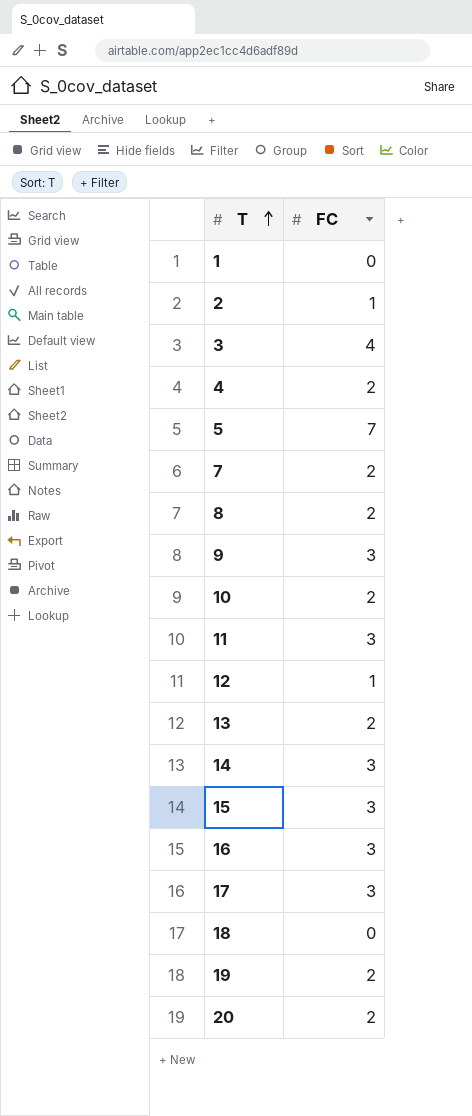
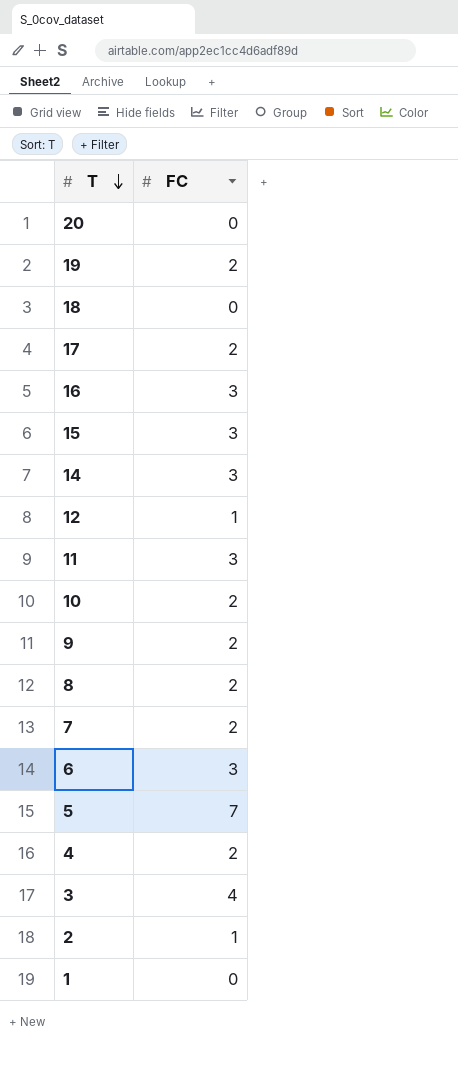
row order: T ascending -> T descending
row 13: 2 -> none
20 | FC: 2 -> 0
17 | FC: 3 -> 2
9 | FC: 3 -> 2
row 6: none -> 3

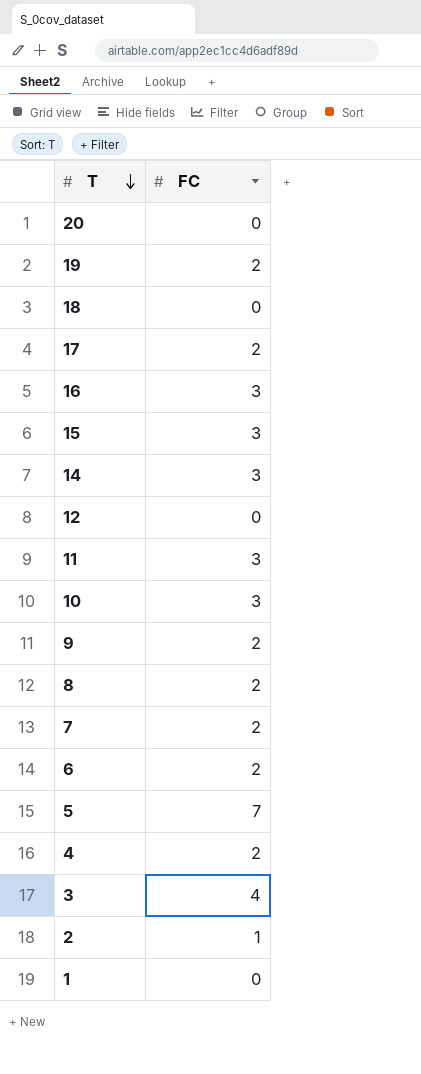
12 | FC: 1 -> 0
10 | FC: 2 -> 3
6 | FC: 3 -> 2

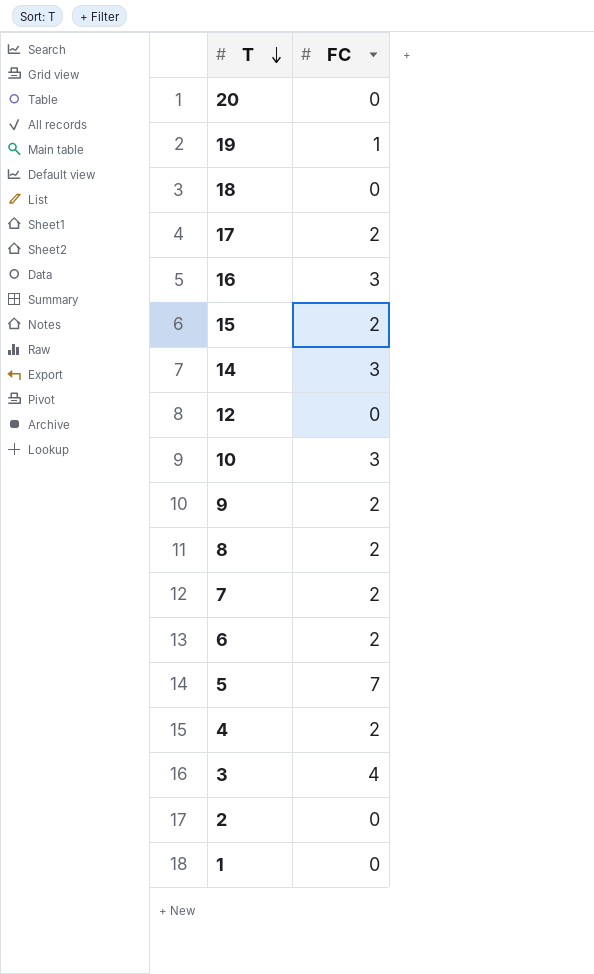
row 11: 3 -> none
19 | FC: 2 -> 1
15 | FC: 3 -> 2
2 | FC: 1 -> 0

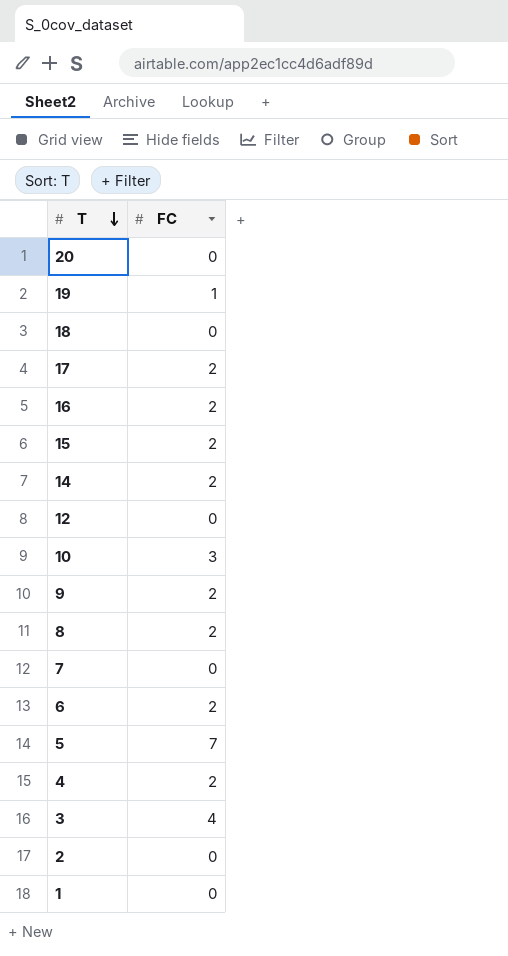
16 | FC: 3 -> 2
14 | FC: 3 -> 2
7 | FC: 2 -> 0

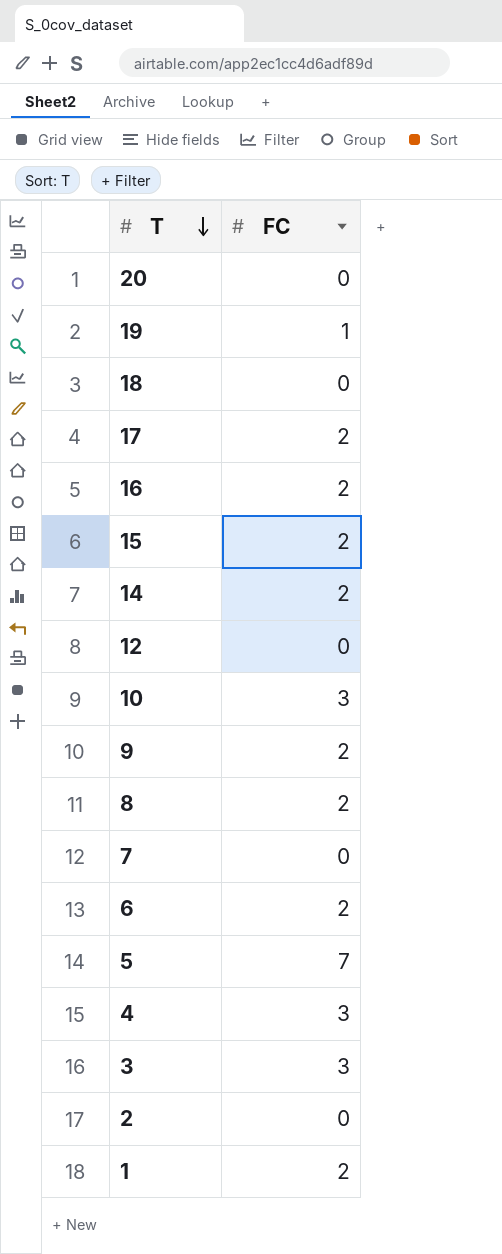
4 | FC: 2 -> 3
3 | FC: 4 -> 3
1 | FC: 0 -> 2

